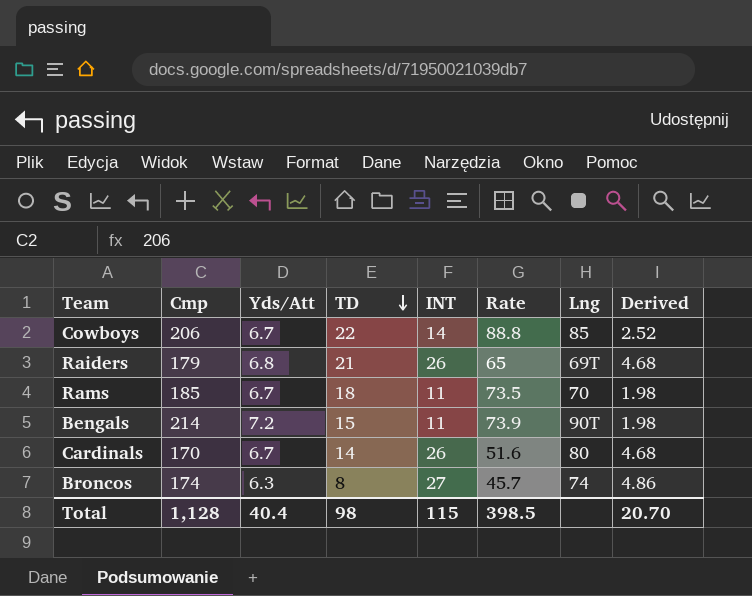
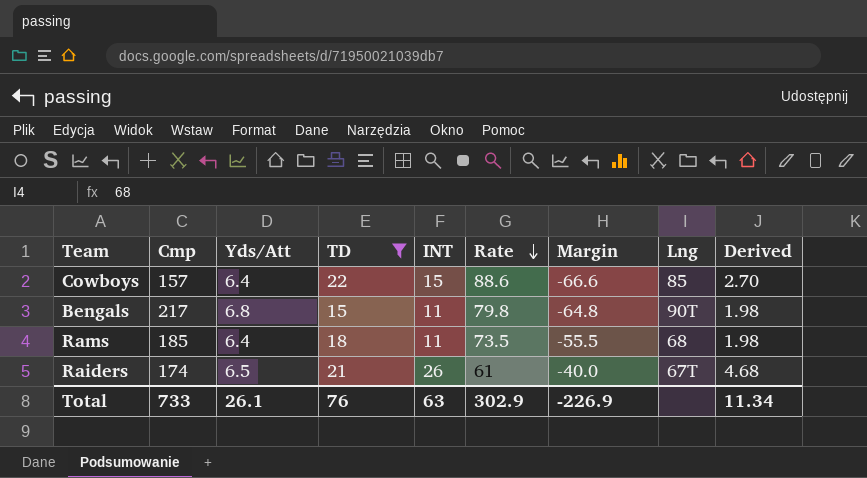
filter: none -> TD >= 15
row order: TD descending -> Rate descending
column Margin | formula: none -> [TD] - [Rate]
Cowboys | Cmp: 206 -> 157
Cowboys | Yds/Att: 6.7 -> 6.4
Cowboys | INT: 14 -> 15
Cowboys | Rate: 88.8 -> 88.6
Cowboys | Derived: 2.52 -> 2.70
Bengals | Cmp: 214 -> 217
Bengals | Yds/Att: 7.2 -> 6.8
Bengals | Rate: 73.9 -> 79.8
Rams | Yds/Att: 6.7 -> 6.4
Rams | Lng: 70 -> 68
Raiders | Cmp: 179 -> 174
Raiders | Yds/Att: 6.8 -> 6.5
Raiders | Rate: 65 -> 61
Raiders | Lng: 69T -> 67T
Total | Cmp: 1,128 -> 733
Total | Yds/Att: 40.4 -> 26.1
Total | TD: 98 -> 76
Total | INT: 115 -> 63
Total | Rate: 398.5 -> 302.9
Total | Derived: 20.70 -> 11.34

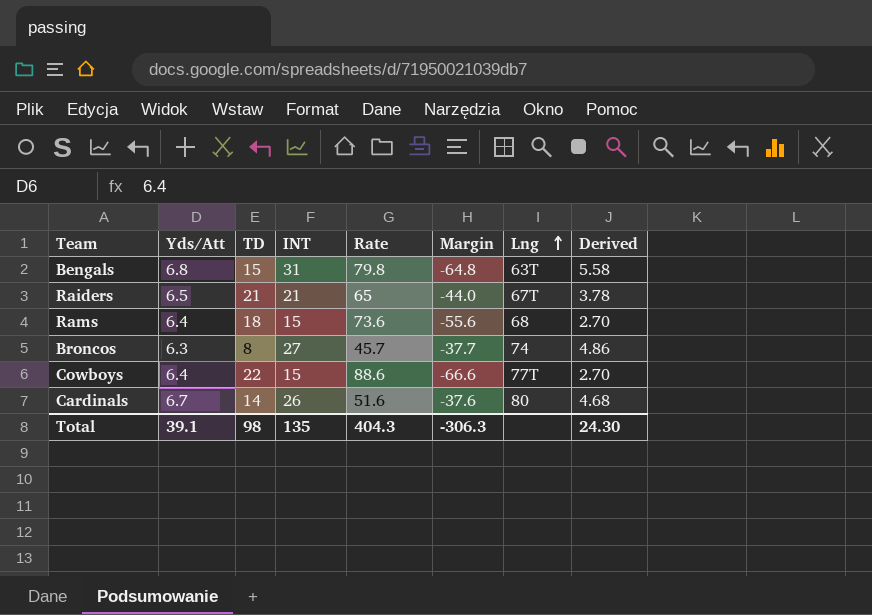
filter: TD >= 15 -> none
row order: Rate descending -> Lng ascending
column Cmp | position: 2 -> none
Bengals | INT: 11 -> 31
Bengals | Lng: 90T -> 63T
Bengals | Derived: 1.98 -> 5.58
Raiders | INT: 26 -> 21
Raiders | Rate: 61 -> 65
Raiders | Margin: -40.0 -> -44.0
Raiders | Derived: 4.68 -> 3.78
Rams | INT: 11 -> 15
Rams | Rate: 73.5 -> 73.6
Rams | Margin: -55.5 -> -55.6
Rams | Derived: 1.98 -> 2.70
Cowboys | Lng: 85 -> 77T
Total | Yds/Att: 26.1 -> 39.1
Total | TD: 76 -> 98
Total | INT: 63 -> 135
Total | Rate: 302.9 -> 404.3
Total | Margin: -226.9 -> -306.3
Total | Derived: 11.34 -> 24.30

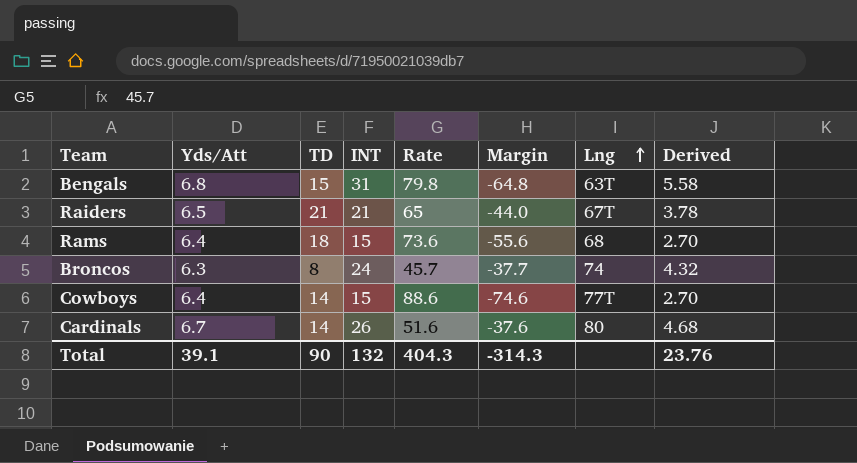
Broncos | INT: 27 -> 24
Broncos | Derived: 4.86 -> 4.32
Cowboys | TD: 22 -> 14
Cowboys | Margin: -66.6 -> -74.6
Total | TD: 98 -> 90
Total | INT: 135 -> 132
Total | Margin: -306.3 -> -314.3
Total | Derived: 24.30 -> 23.76

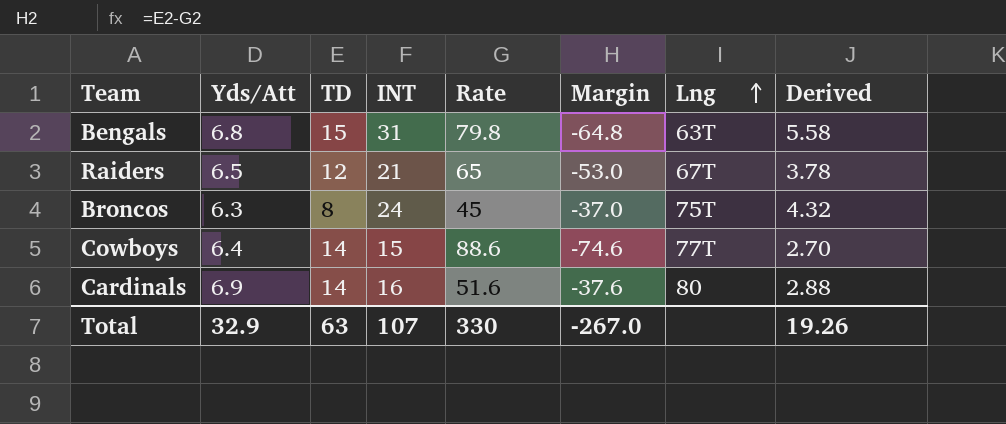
row Rams: 6.4 | 18 | 15 | 73.6 | -55.6 | 68 | 2.70 -> none
Raiders | TD: 21 -> 12
Raiders | Margin: -44.0 -> -53.0
Broncos | Rate: 45.7 -> 45
Broncos | Margin: -37.7 -> -37.0
Broncos | Lng: 74 -> 75T
Cardinals | Yds/Att: 6.7 -> 6.9
Cardinals | INT: 26 -> 16
Cardinals | Derived: 4.68 -> 2.88
Total | Yds/Att: 39.1 -> 32.9
Total | TD: 90 -> 63
Total | INT: 132 -> 107
Total | Rate: 404.3 -> 330
Total | Margin: -314.3 -> -267.0
Total | Derived: 23.76 -> 19.26

